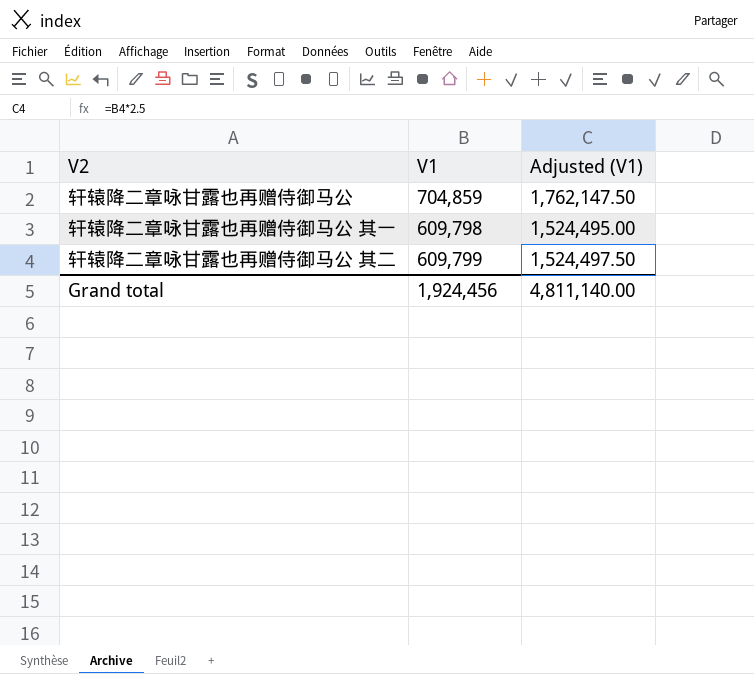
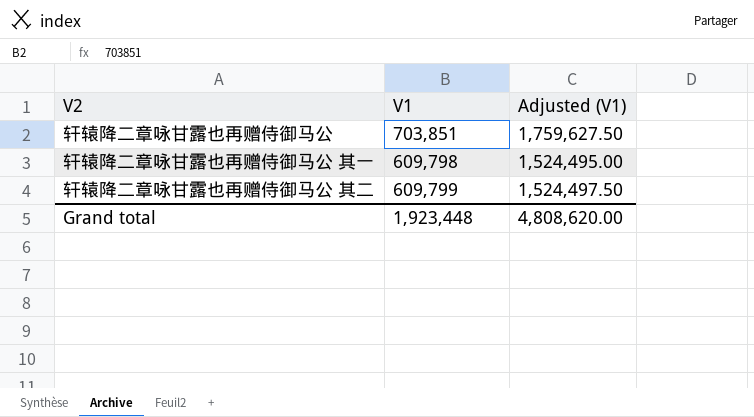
轩辕降二章咏甘露也再赠侍御马公 | V1: 704,859 -> 703,851
轩辕降二章咏甘露也再赠侍御马公 | Adjusted (V1): 1,762,147.50 -> 1,759,627.50
Grand total | V1: 1,924,456 -> 1,923,448
Grand total | Adjusted (V1): 4,811,140.00 -> 4,808,620.00

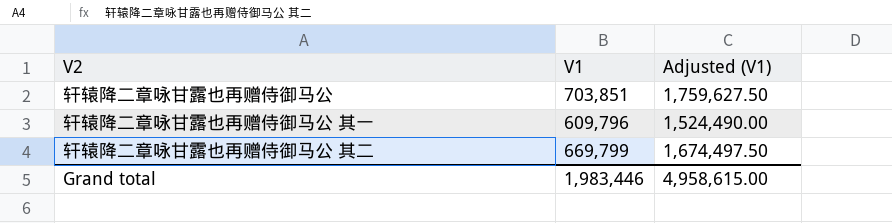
轩辕降二章咏甘露也再赠侍御马公 其一 | V1: 609,798 -> 609,796
轩辕降二章咏甘露也再赠侍御马公 其一 | Adjusted (V1): 1,524,495.00 -> 1,524,490.00
轩辕降二章咏甘露也再赠侍御马公 其二 | V1: 609,799 -> 669,799
轩辕降二章咏甘露也再赠侍御马公 其二 | Adjusted (V1): 1,524,497.50 -> 1,674,497.50
Grand total | V1: 1,923,448 -> 1,983,446
Grand total | Adjusted (V1): 4,808,620.00 -> 4,958,615.00

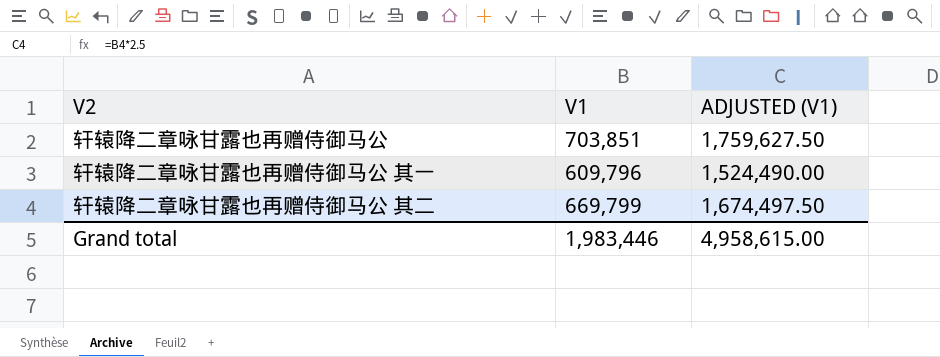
column name: Adjusted (V1) -> ADJUSTED (V1)

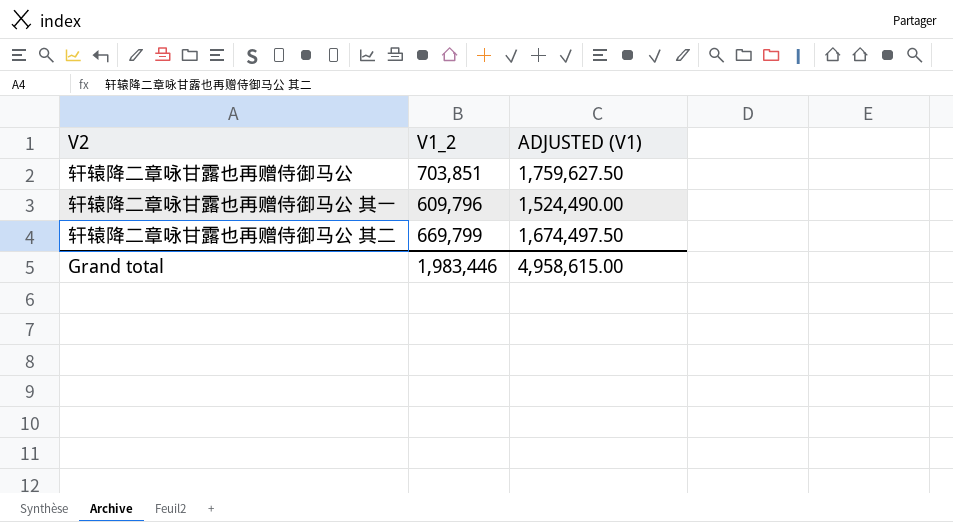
column name: V1 -> V1_2

